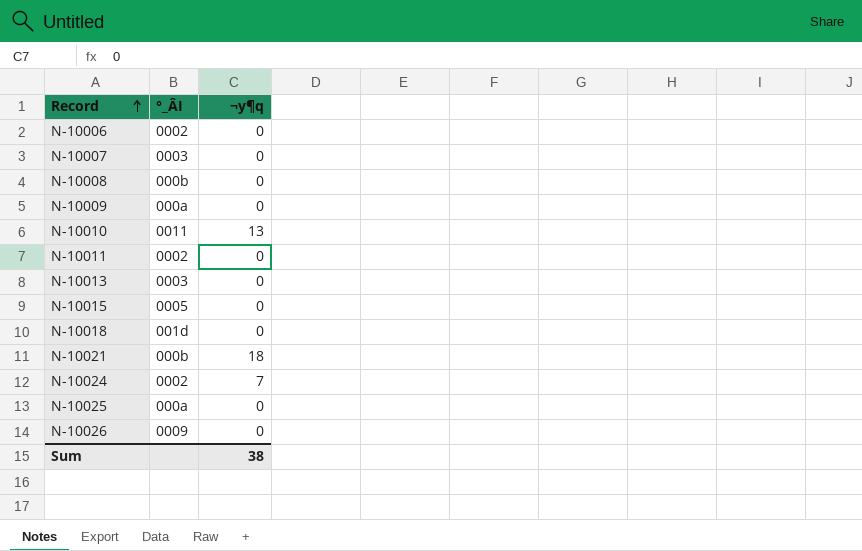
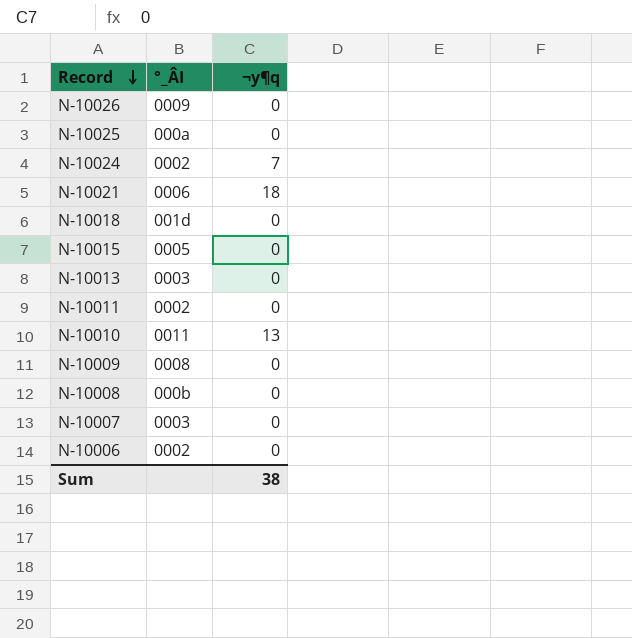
row order: Record ascending -> Record descending
N-10021 | °_ÂI: 000b -> 0006
N-10009 | °_ÂI: 000a -> 0008

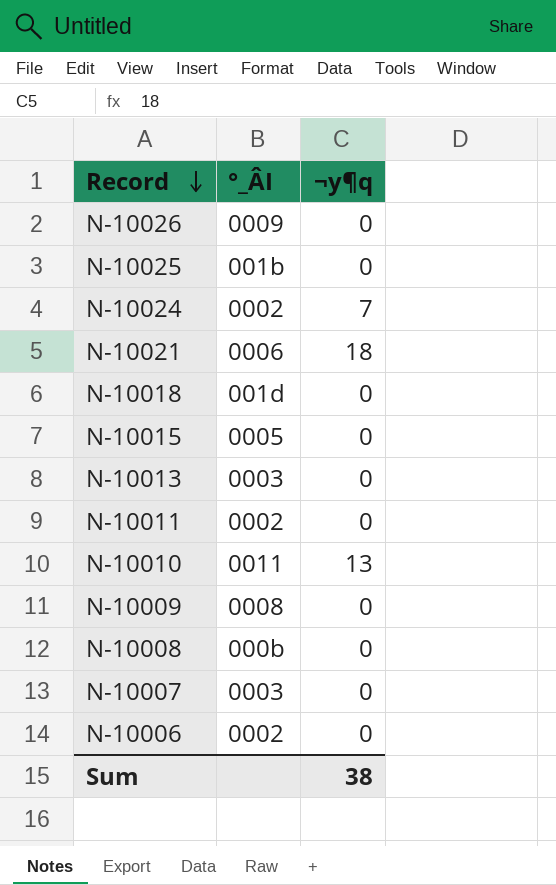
N-10025 | °_ÂI: 000a -> 001b

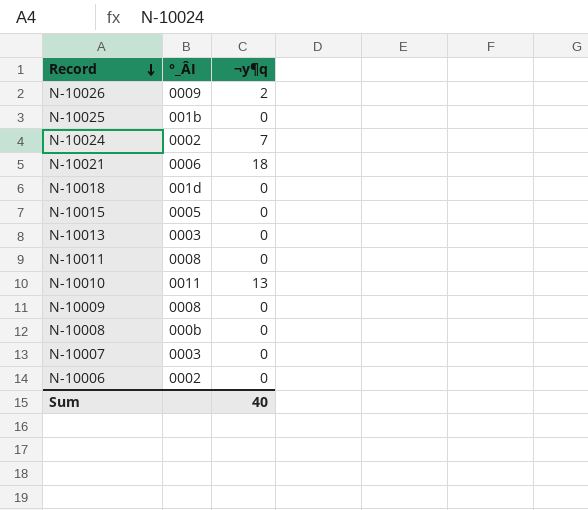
N-10026 | ¬y¶q: 0 -> 2
N-10011 | °_ÂI: 0002 -> 0008
Sum | ¬y¶q: 38 -> 40

